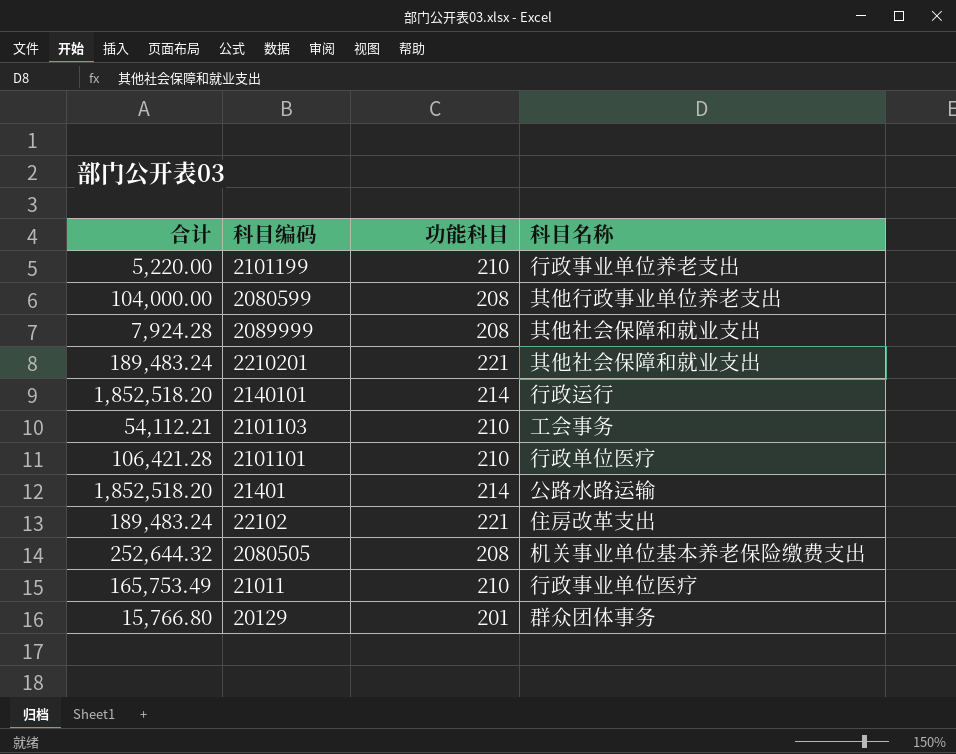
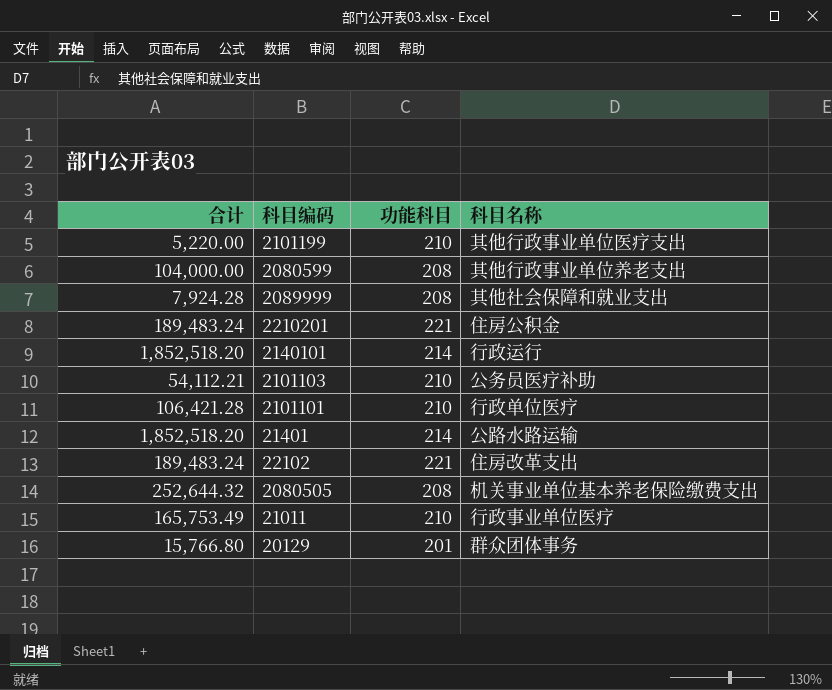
2101199 | 科目名称: 行政事业单位养老支出 -> 其他行政事业单位医疗支出
2210201 | 科目名称: 其他社会保障和就业支出 -> 住房公积金
2101103 | 科目名称: 工会事务 -> 公务员医疗补助

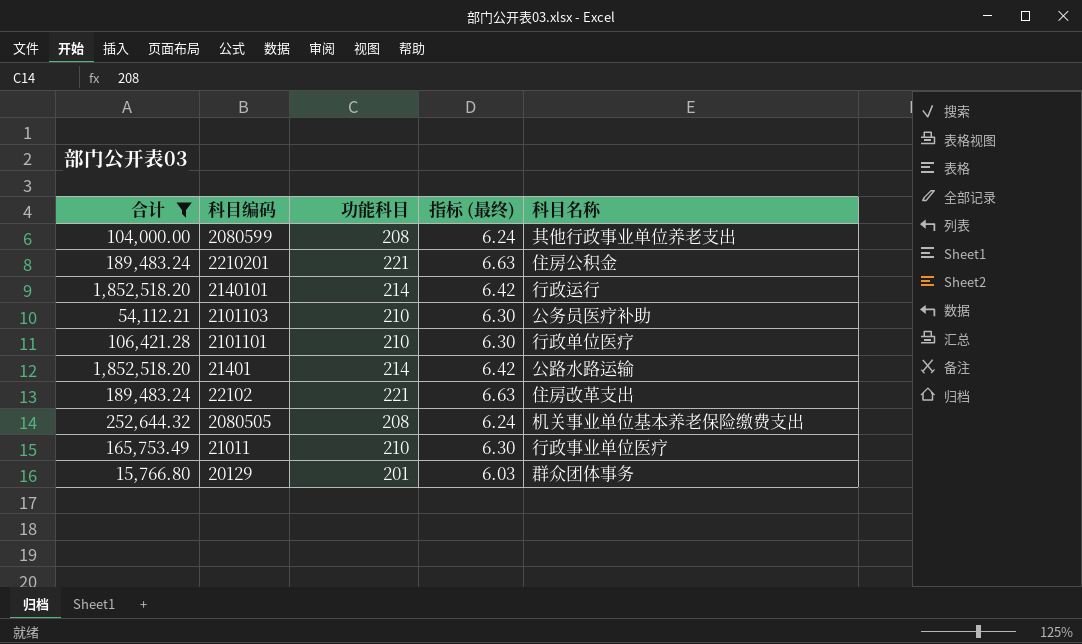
filter: none -> 合计 >= 15,766.80
column 指标 (最终) | formula: none -> [功能科目] * 0.03

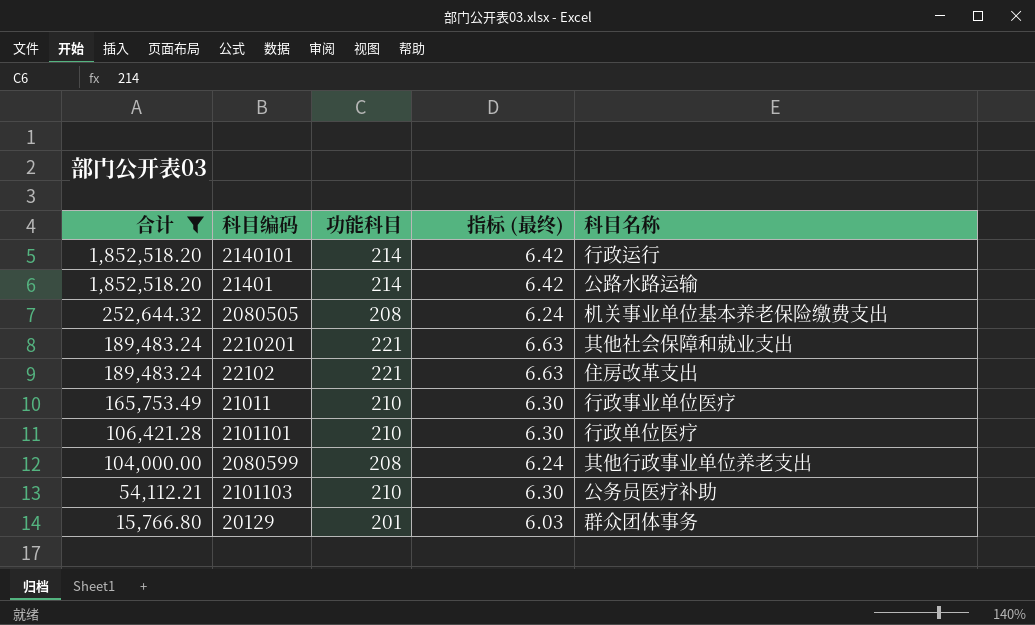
row order: none -> 合计 descending
2210201 | 科目名称: 住房公积金 -> 其他社会保障和就业支出

